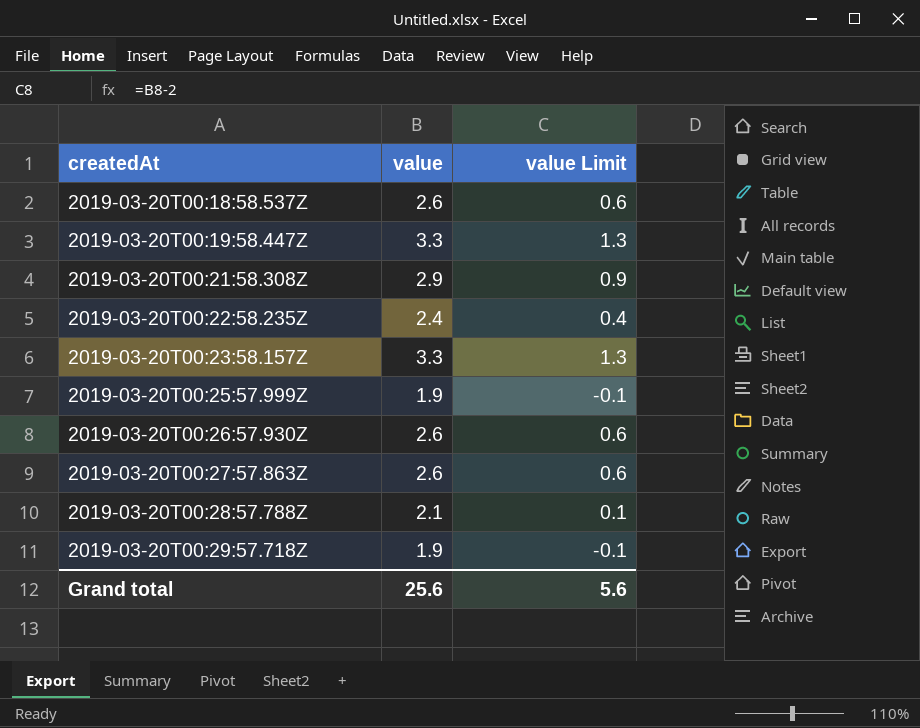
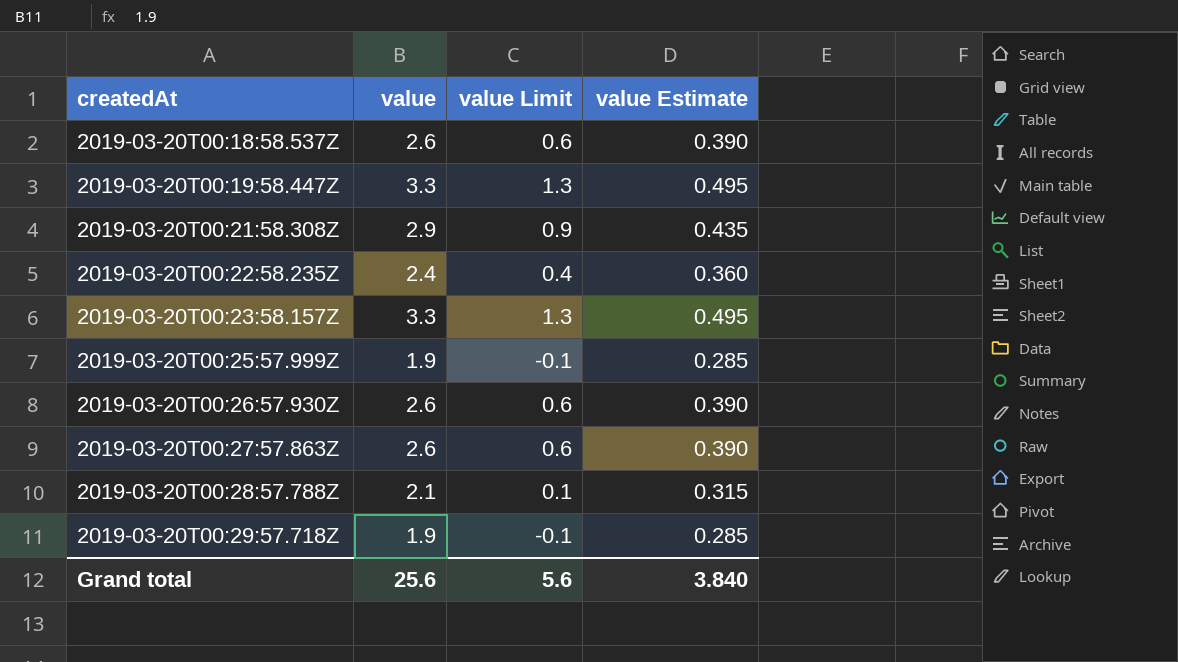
column value Estimate | formula: none -> [value] * 0.15

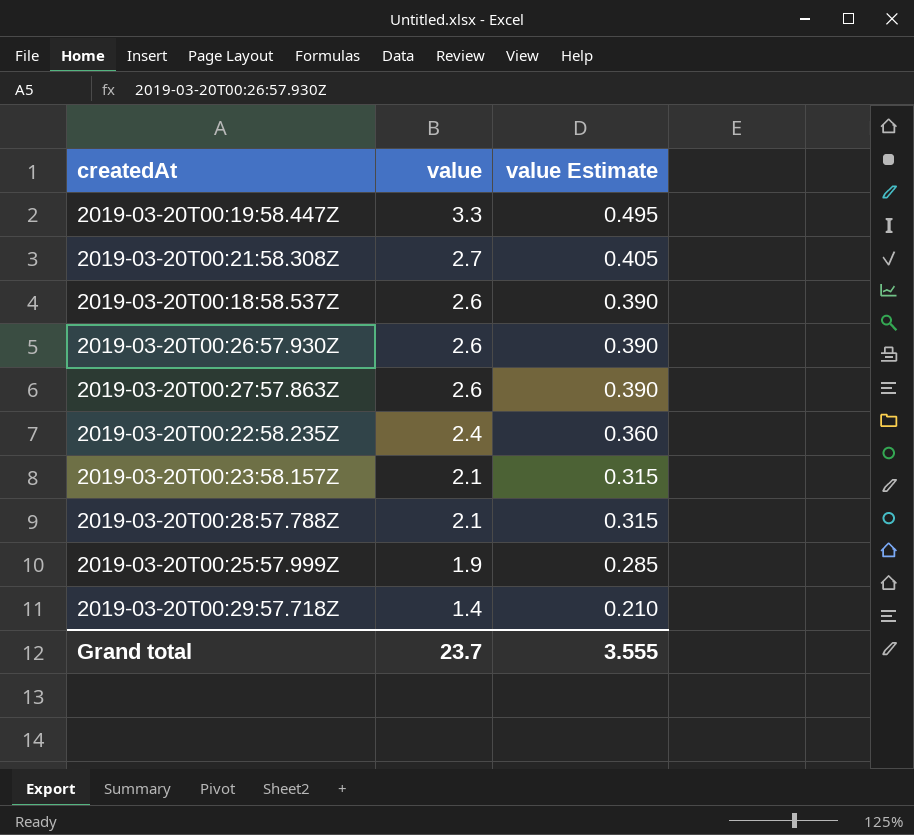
row order: createdAt ascending -> value descending
column value Limit | formula: [value] - 2 -> none
2019-03-20T00:21:58.308Z | value: 2.9 -> 2.7
2019-03-20T00:21:58.308Z | value Estimate: 0.435 -> 0.405
2019-03-20T00:23:58.157Z | value: 3.3 -> 2.1
2019-03-20T00:23:58.157Z | value Estimate: 0.495 -> 0.315
2019-03-20T00:29:57.718Z | value: 1.9 -> 1.4
2019-03-20T00:29:57.718Z | value Estimate: 0.285 -> 0.210
Grand total | value: 25.6 -> 23.7
Grand total | value Estimate: 3.840 -> 3.555

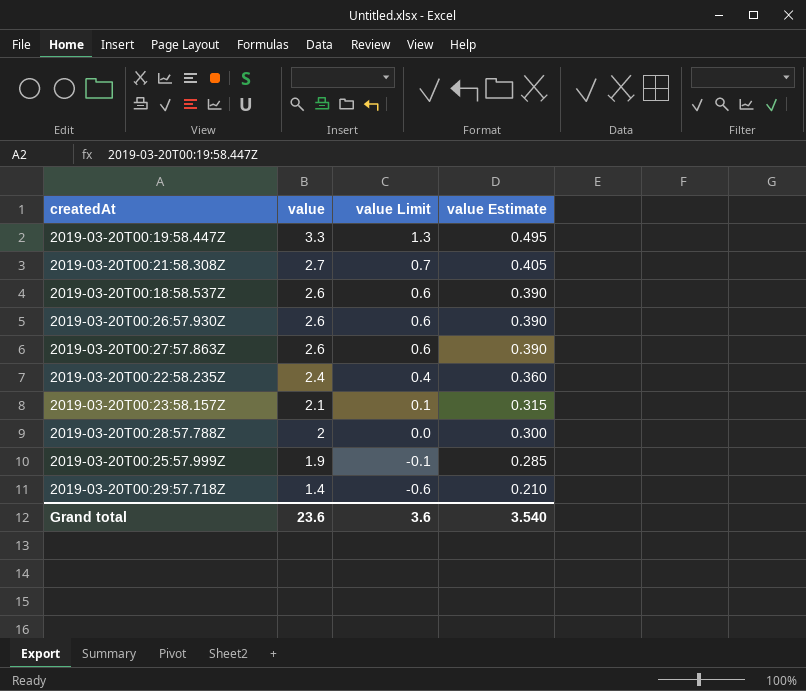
column value Limit | formula: none -> [value] - 2
2019-03-20T00:28:57.788Z | value: 2.1 -> 2
2019-03-20T00:28:57.788Z | value Estimate: 0.315 -> 0.300
Grand total | value: 23.7 -> 23.6
Grand total | value Estimate: 3.555 -> 3.540

